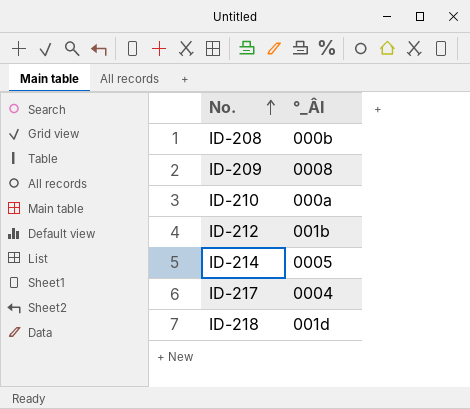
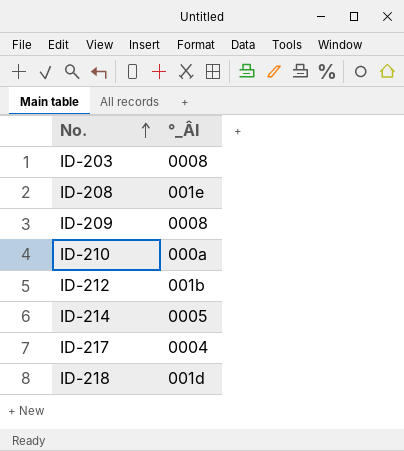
row ID-203: none -> 0008
ID-208 | °_ÂI: 000b -> 001e

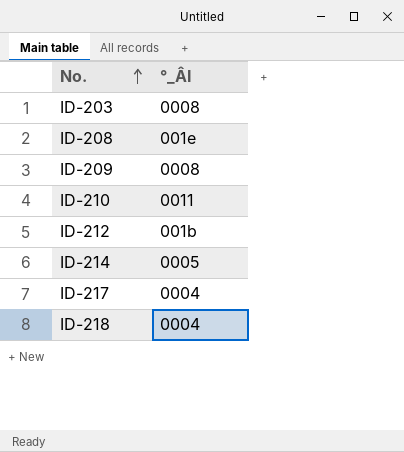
ID-210 | °_ÂI: 000a -> 0011
ID-218 | °_ÂI: 001d -> 0004

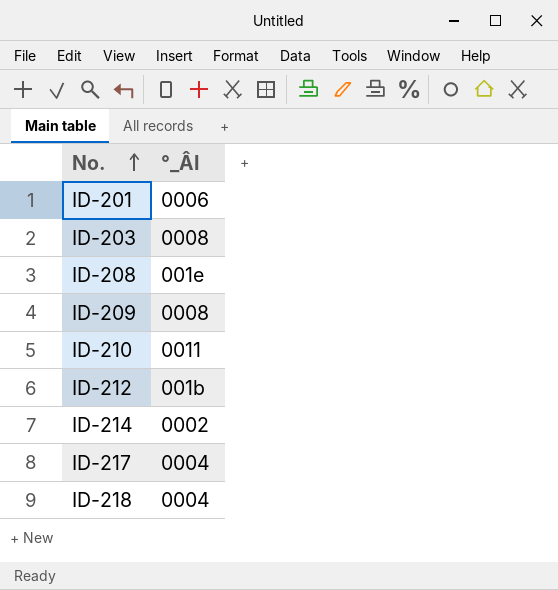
row ID-201: none -> 0006
ID-214 | °_ÂI: 0005 -> 0002

